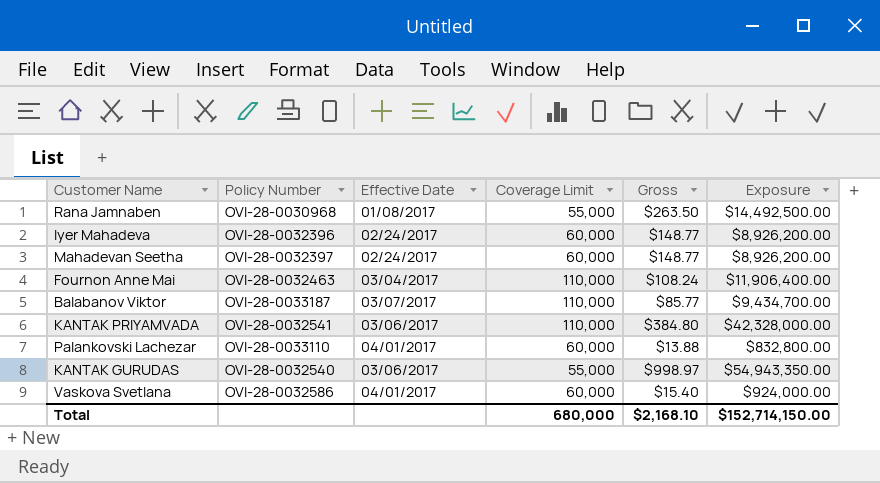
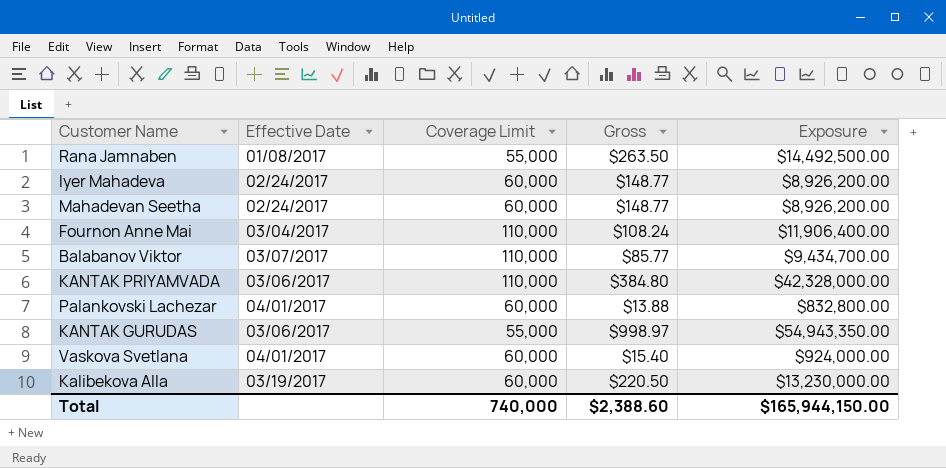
column Policy Number | position: 2 -> none
row Kalibekova Alla: none -> 03/19/2017 | 60,000 | $220.50 | $13,230,000.00
Total | Coverage Limit: 680,000 -> 740,000
Total | Gross: $2,168.10 -> $2,388.60
Total | Exposure: $152,714,150.00 -> $165,944,150.00

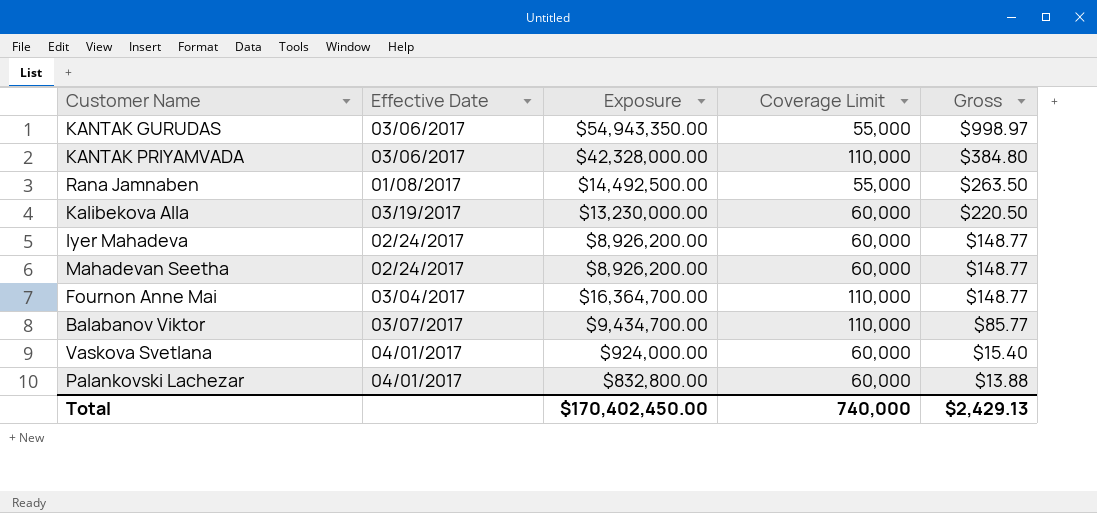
row order: none -> Gross descending
column Exposure | position: 5 -> 3
Fournon Anne Mai | Exposure: $11,906,400.00 -> $16,364,700.00
Fournon Anne Mai | Gross: $108.24 -> $148.77
Total | Exposure: $165,944,150.00 -> $170,402,450.00
Total | Gross: $2,388.60 -> $2,429.13

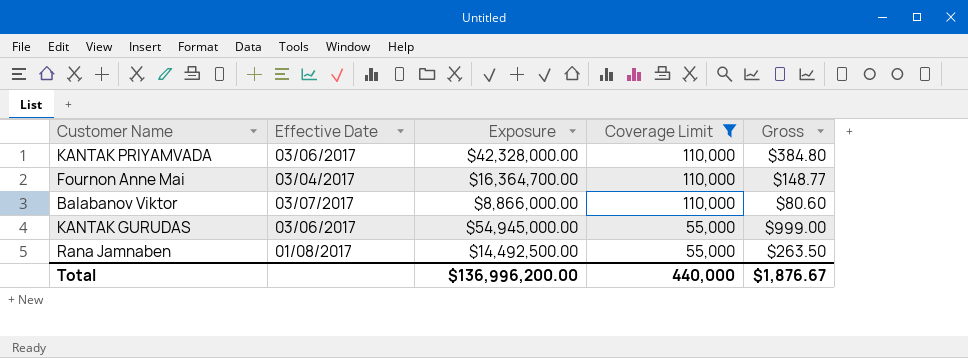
filter: none -> Coverage Limit != 60,000
row order: Gross descending -> Coverage Limit descending
Balabanov Viktor | Exposure: $9,434,700.00 -> $8,866,000.00
Balabanov Viktor | Gross: $85.77 -> $80.60
KANTAK GURUDAS | Exposure: $54,943,350.00 -> $54,945,000.00
KANTAK GURUDAS | Gross: $998.97 -> $999.00
Total | Exposure: $170,402,450.00 -> $136,996,200.00
Total | Coverage Limit: 740,000 -> 440,000
Total | Gross: $2,429.13 -> $1,876.67

